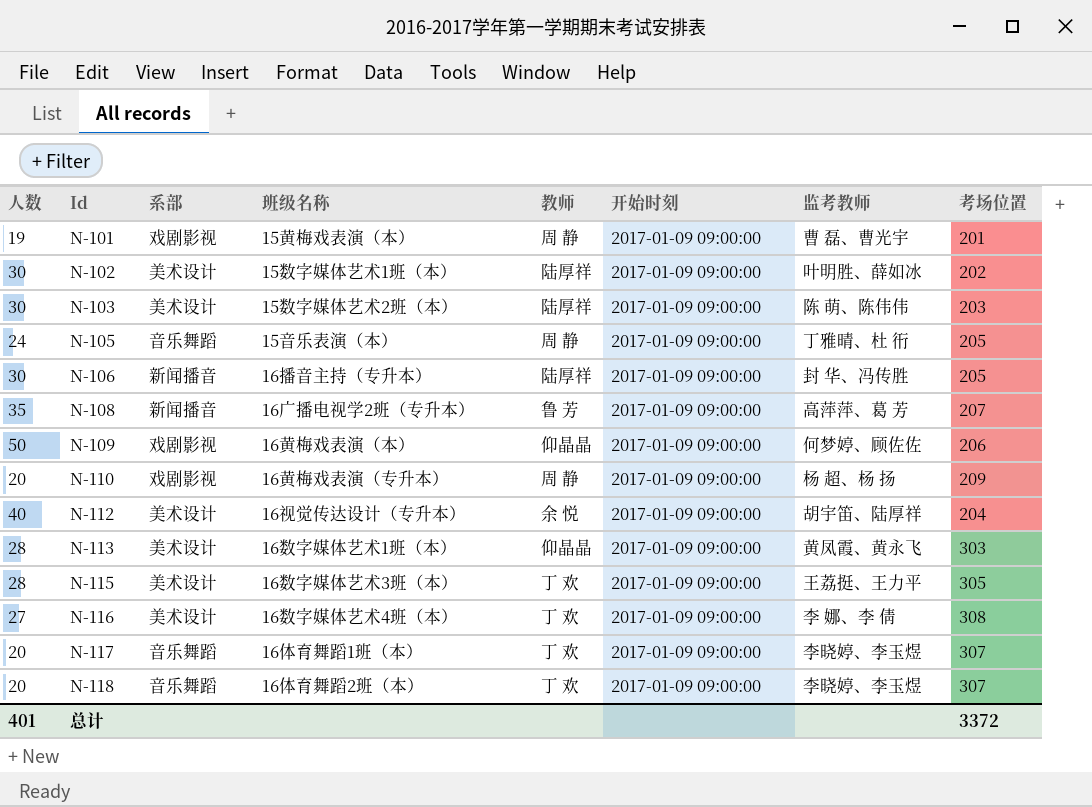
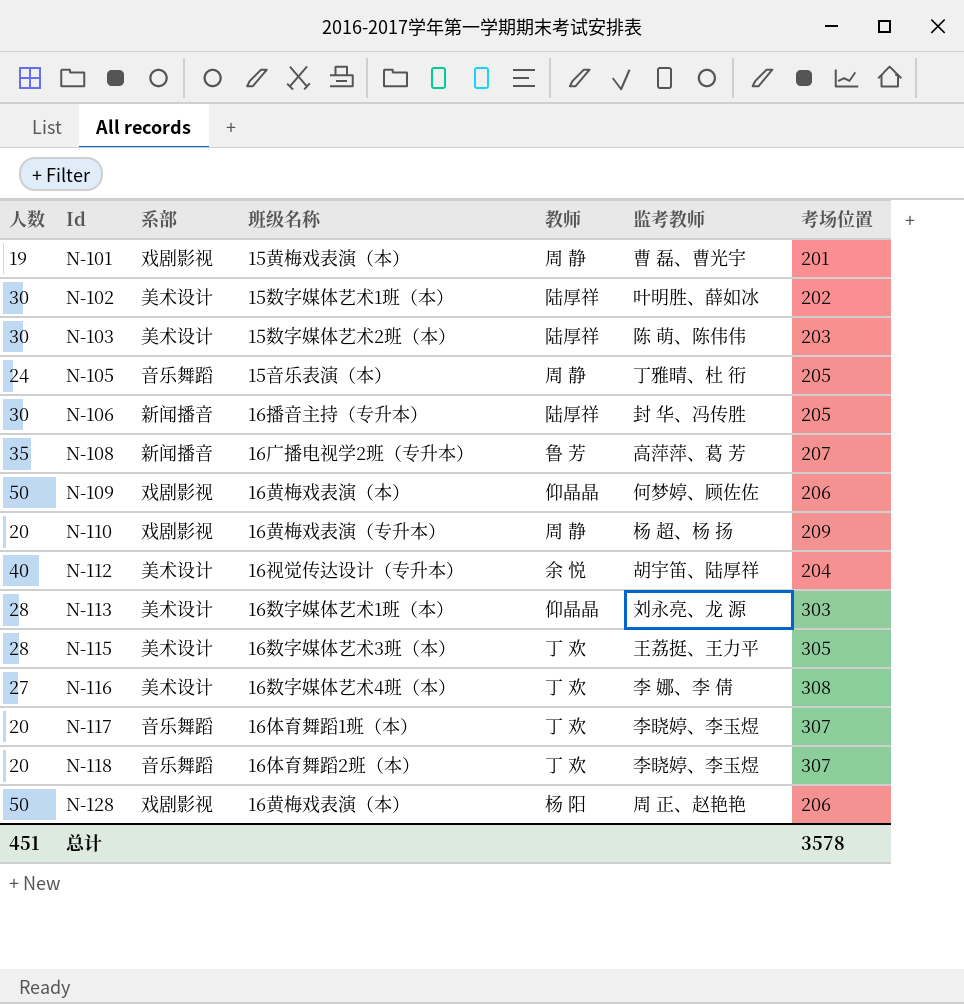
column 开始时刻 | position: 6 -> none
N-113 | 监考教师: 黄凤霞、黄永飞 -> 刘永亮、龙 源
row N-128: none -> 50 | 戏剧影视 | 16黄梅戏表演（本） | 杨 阳 | 周 正、赵艳艳 | 206
总计 | 人数: 401 -> 451
总计 | 考场位置: 3372 -> 3578

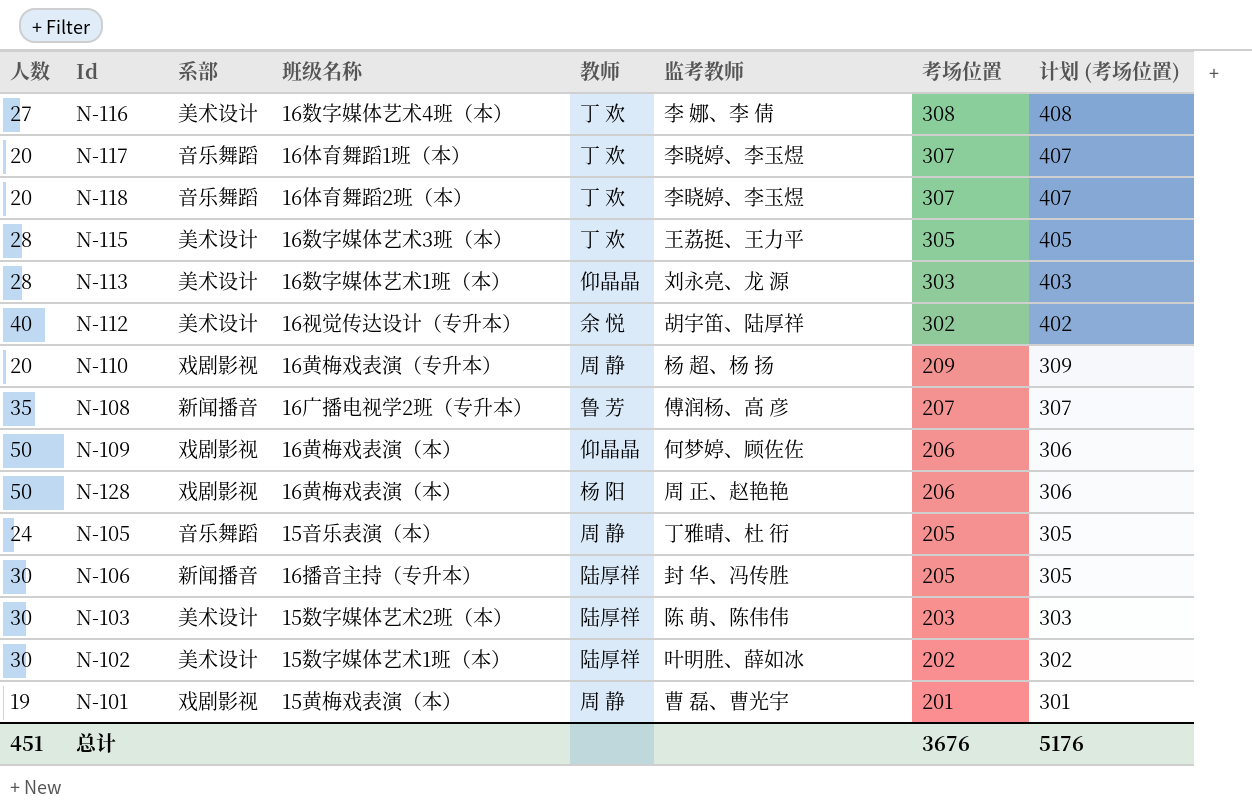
row order: Id ascending -> 考场位置 descending
column 计划 (考场位置) | formula: none -> [考场位置] + 100
N-112 | 考场位置: 204 -> 302
N-108 | 监考教师: 高萍萍、葛 芳 -> 傅润杨、高 彦
总计 | 考场位置: 3578 -> 3676

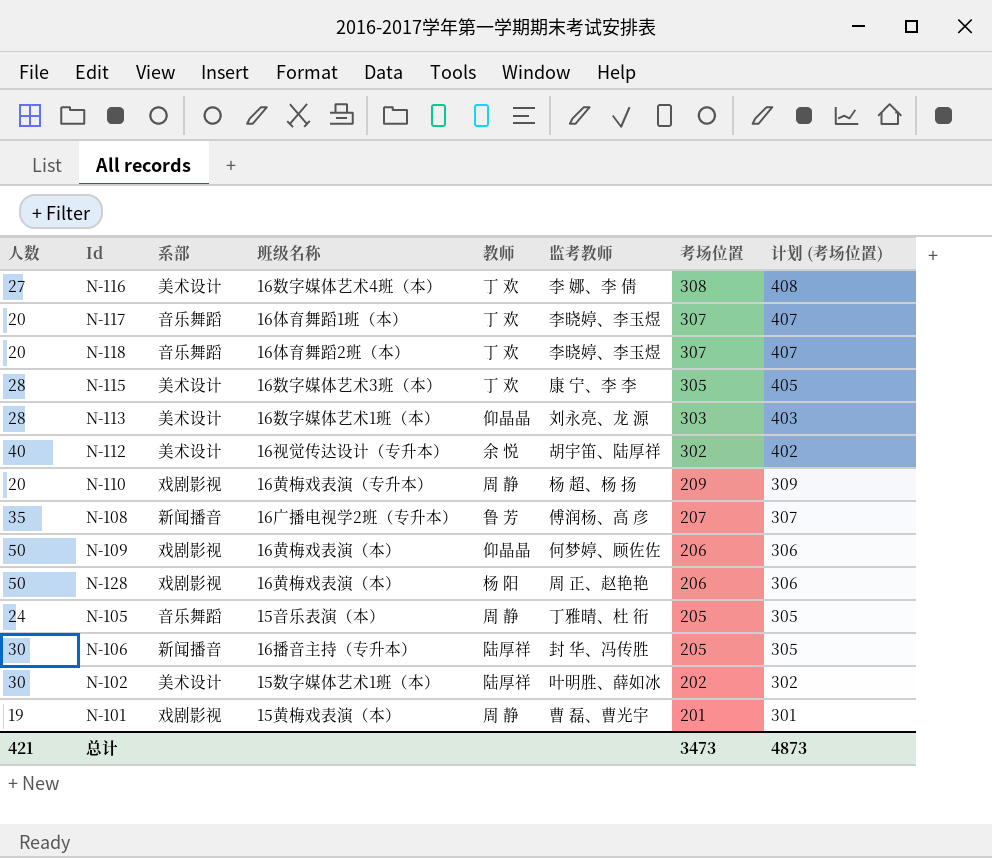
row N-103: 30 | 美术设计 | 15数字媒体艺术2班（本） | 陆厚祥 | 陈 萌、陈伟伟 | 203 | 303 -> none
N-115 | 监考教师: 王荔挺、王力平 -> 康 宁、李 李
总计 | 人数: 451 -> 421
总计 | 考场位置: 3676 -> 3473
总计 | 计划 (考场位置): 5176 -> 4873

